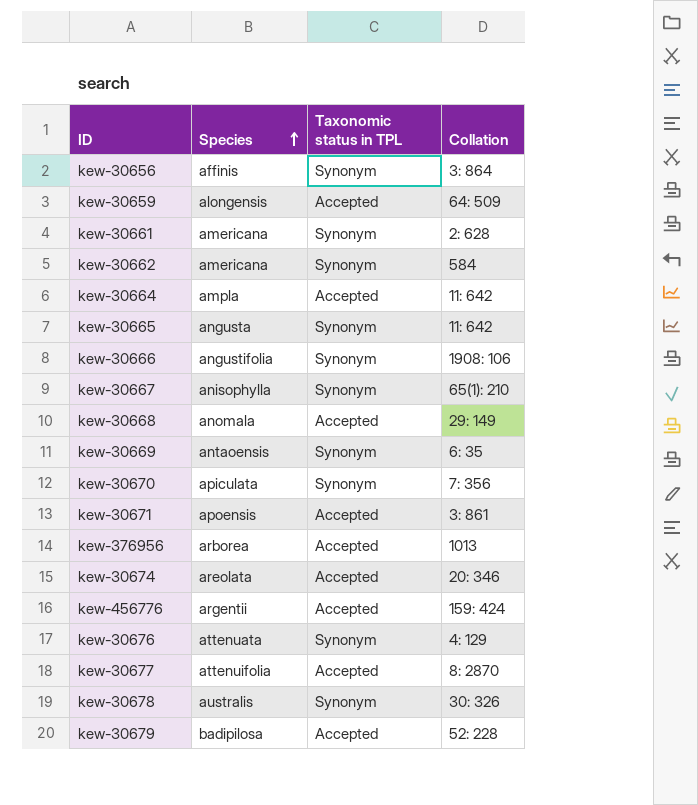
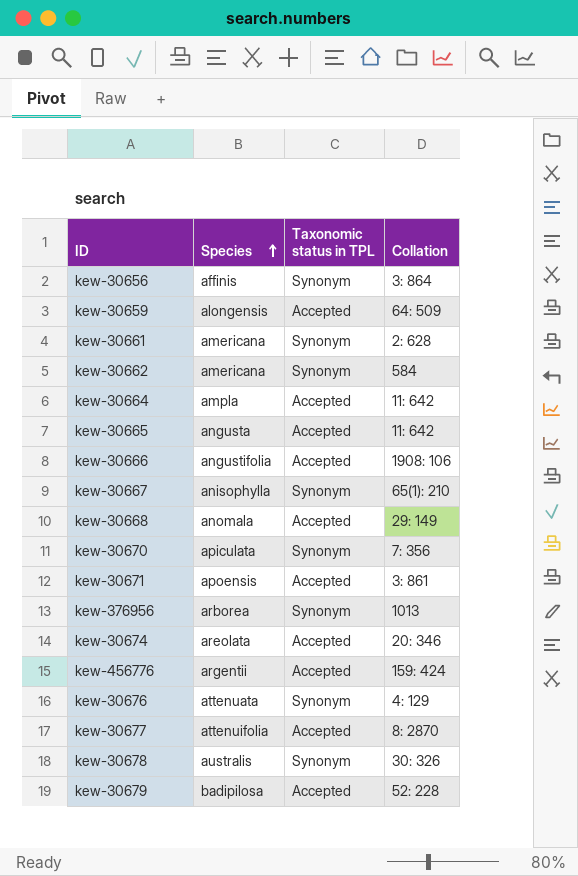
row kew-30669: antaoensis | Synonym | 6: 35 -> none
kew-30665 | Taxonomic status in TPL: Synonym -> Accepted
kew-30666 | Taxonomic status in TPL: Synonym -> Accepted
kew-376956 | Taxonomic status in TPL: Accepted -> Synonym

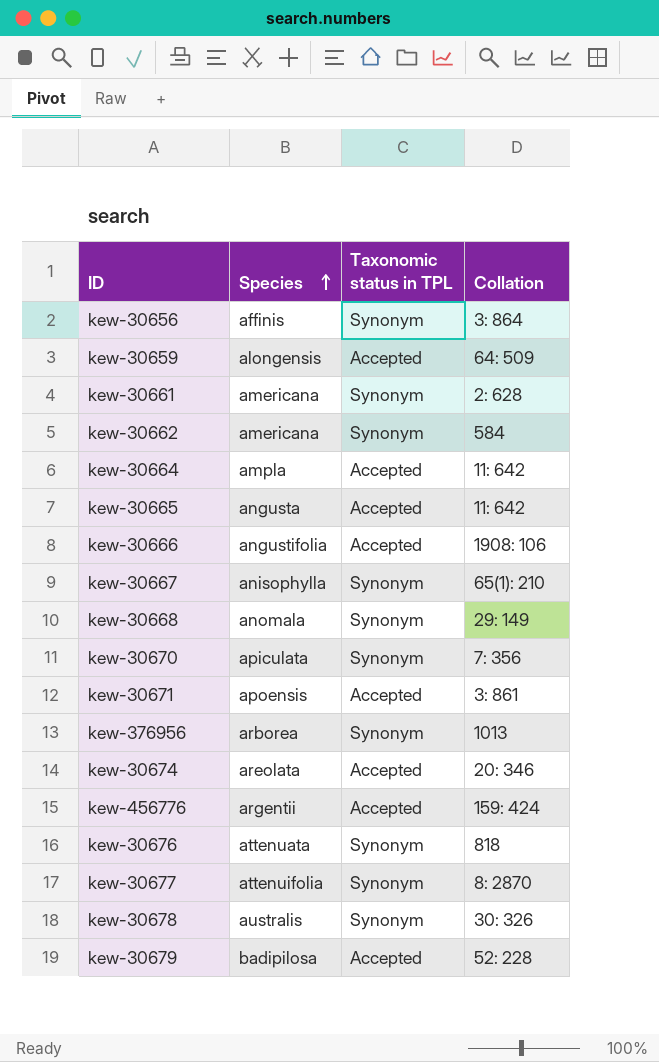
kew-30668 | Taxonomic status in TPL: Accepted -> Synonym
kew-30676 | Collation: 4: 129 -> 818
kew-30677 | Taxonomic status in TPL: Accepted -> Synonym

